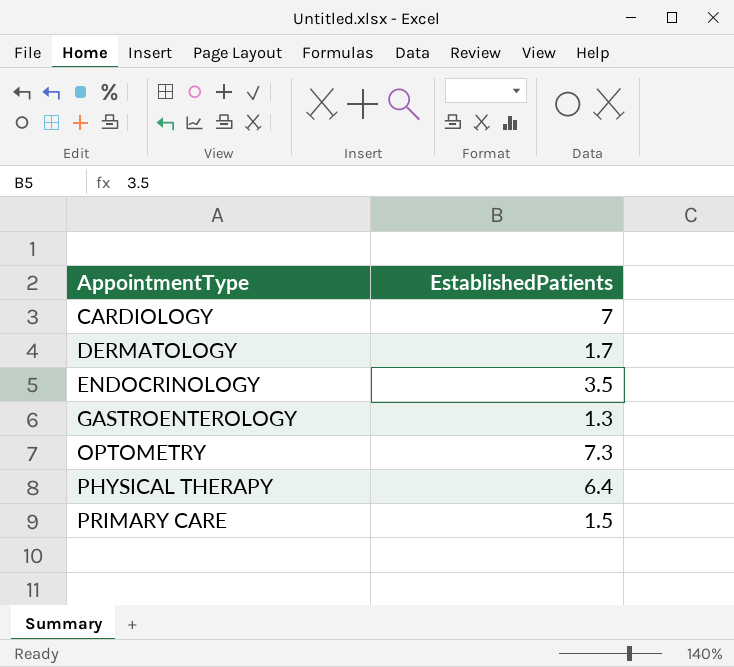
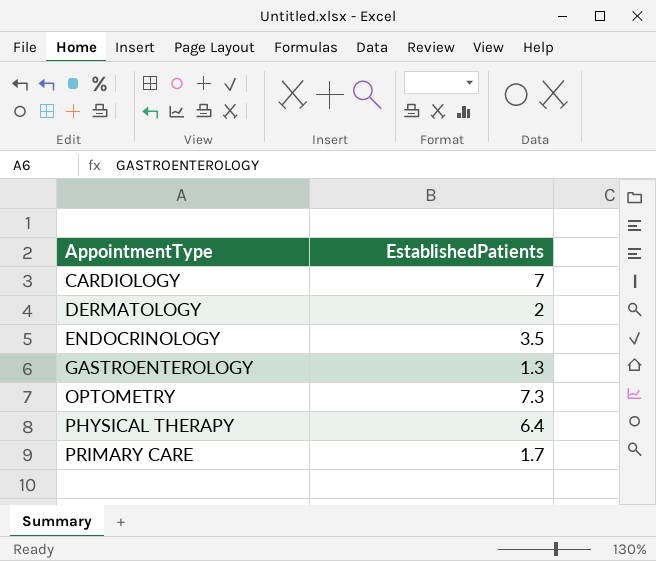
DERMATOLOGY | EstablishedPatients: 1.7 -> 2
PRIMARY CARE | EstablishedPatients: 1.5 -> 1.7

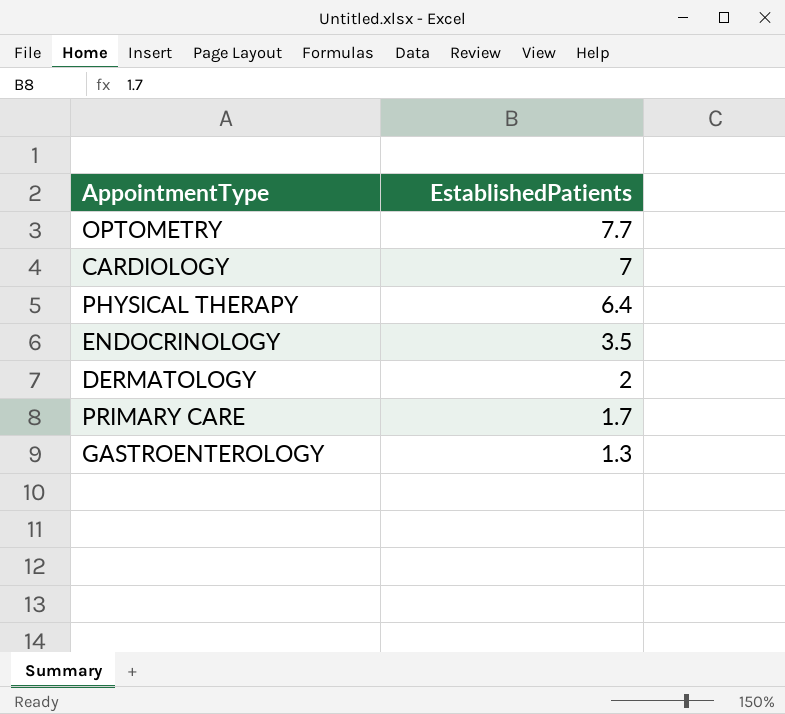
row order: AppointmentType ascending -> EstablishedPatients descending
OPTOMETRY | EstablishedPatients: 7.3 -> 7.7

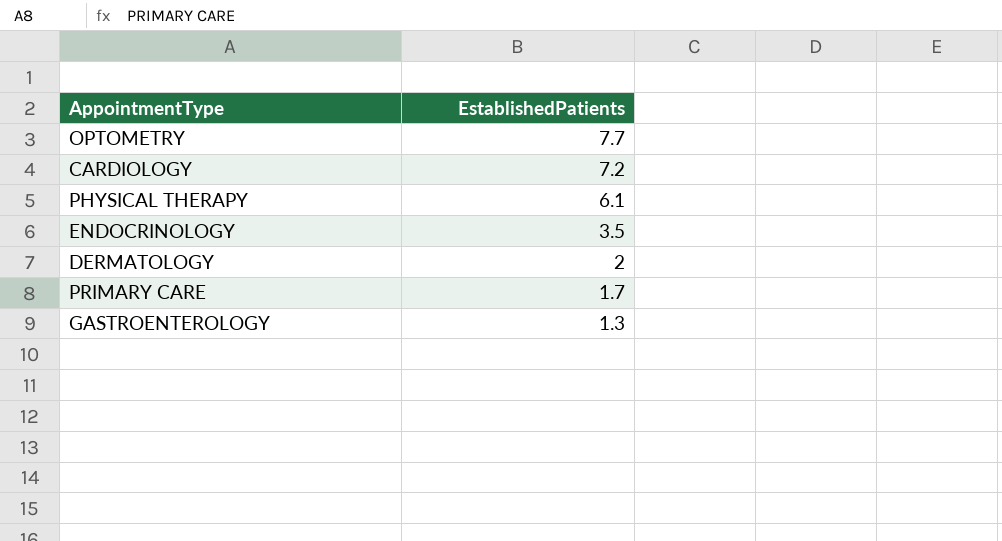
CARDIOLOGY | EstablishedPatients: 7 -> 7.2
PHYSICAL THERAPY | EstablishedPatients: 6.4 -> 6.1

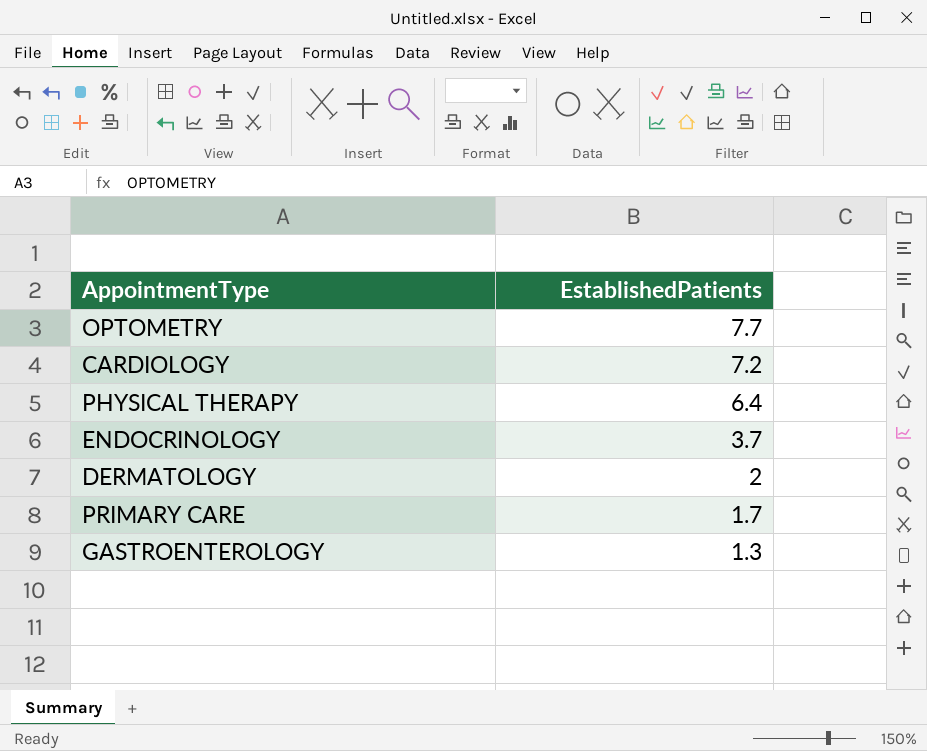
PHYSICAL THERAPY | EstablishedPatients: 6.1 -> 6.4
ENDOCRINOLOGY | EstablishedPatients: 3.5 -> 3.7

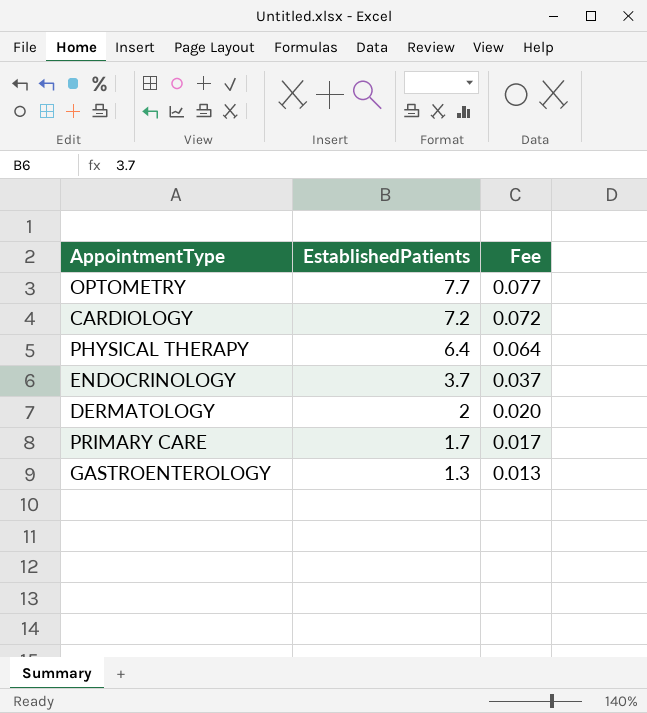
column Fee | formula: none -> [EstablishedPatients] * 0.01

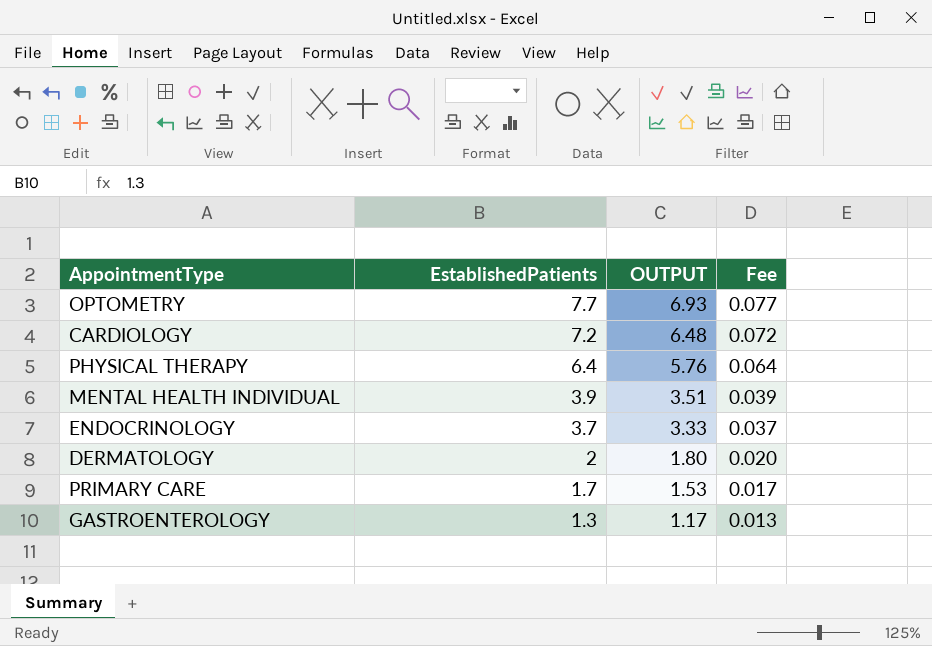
column OUTPUT | formula: none -> [EstablishedPatients] * 0.9
row MENTAL HEALTH INDIVIDUAL: none -> 3.9 | 3.51 | 0.039

